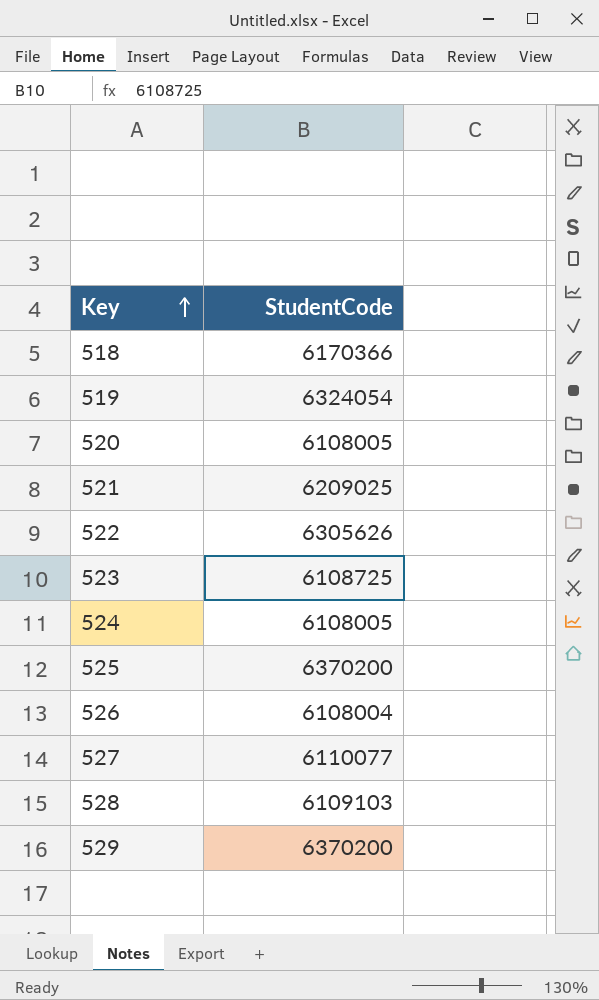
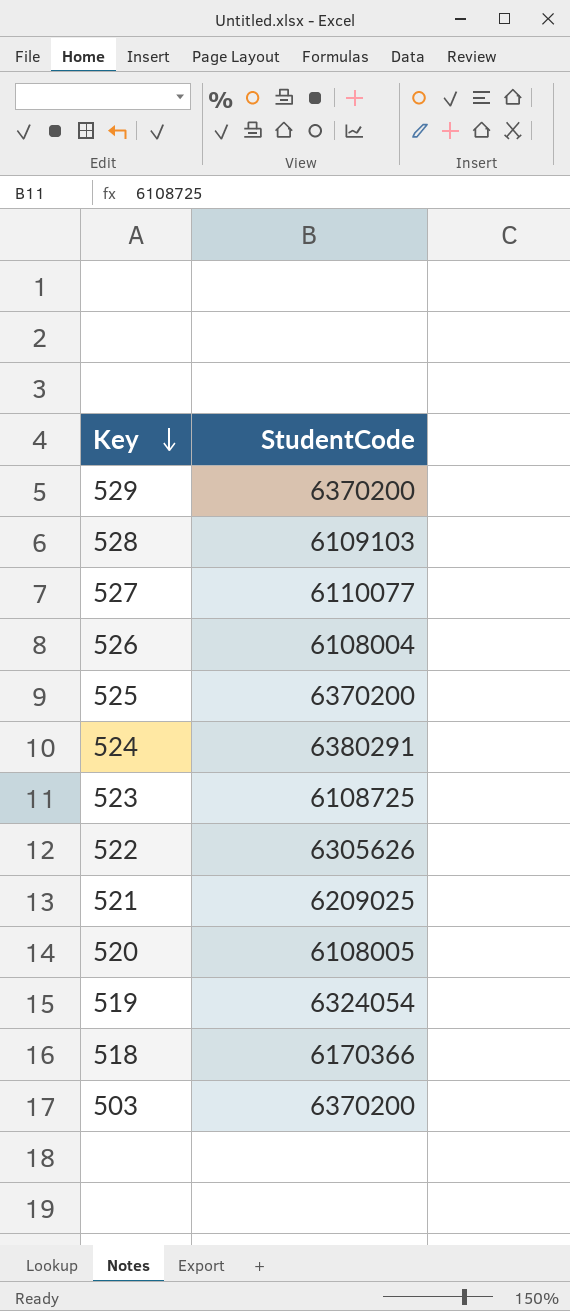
row order: Key ascending -> Key descending
524 | StudentCode: 6108005 -> 6380291
row 503: none -> 6370200

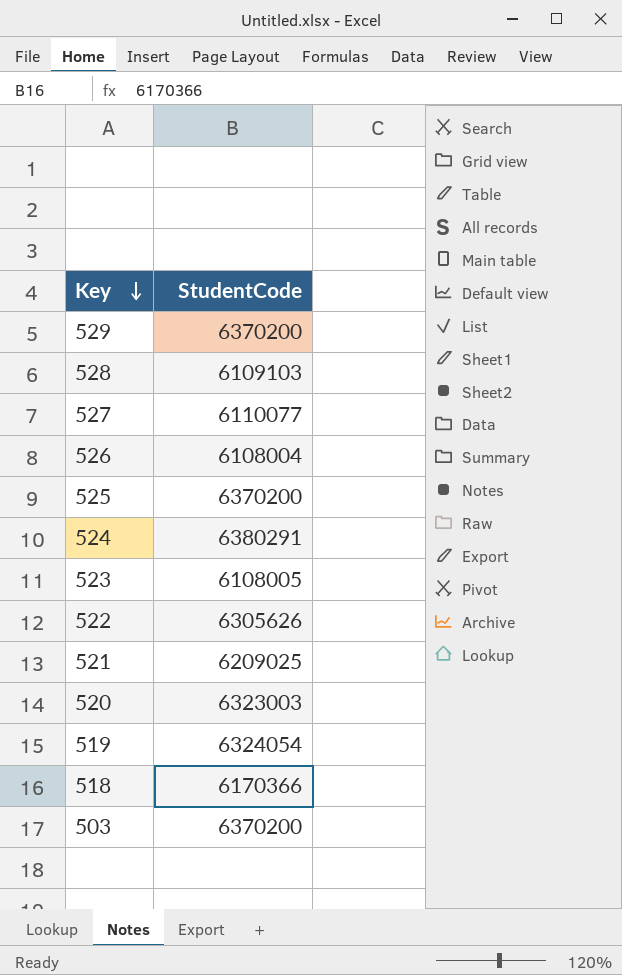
523 | StudentCode: 6108725 -> 6108005
520 | StudentCode: 6108005 -> 6323003

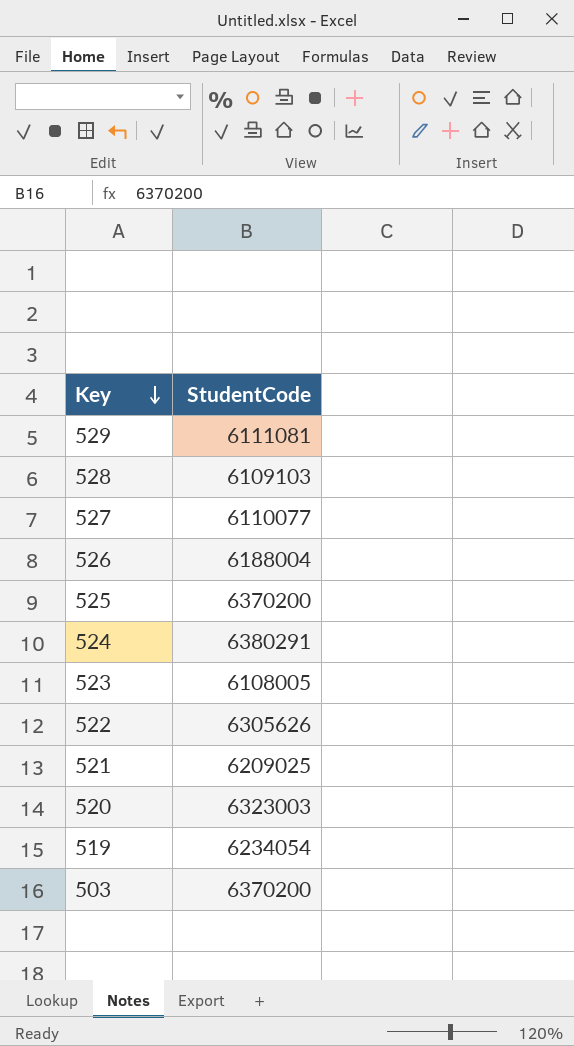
row 518: 6170366 -> none
529 | StudentCode: 6370200 -> 6111081
526 | StudentCode: 6108004 -> 6188004
519 | StudentCode: 6324054 -> 6234054

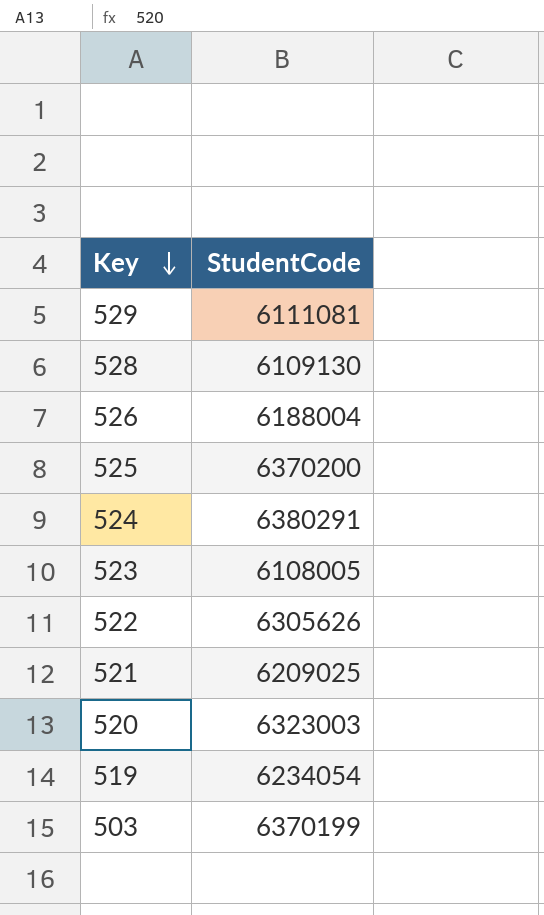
row 527: 6110077 -> none
528 | StudentCode: 6109103 -> 6109130
503 | StudentCode: 6370200 -> 6370199

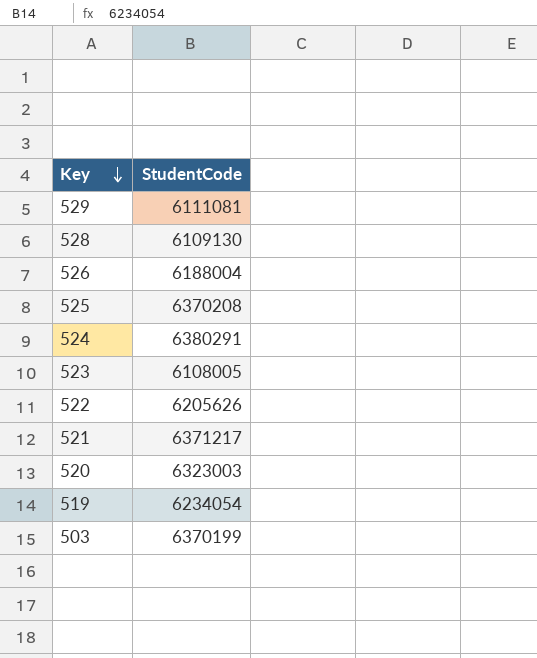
525 | StudentCode: 6370200 -> 6370208
522 | StudentCode: 6305626 -> 6205626
521 | StudentCode: 6209025 -> 6371217

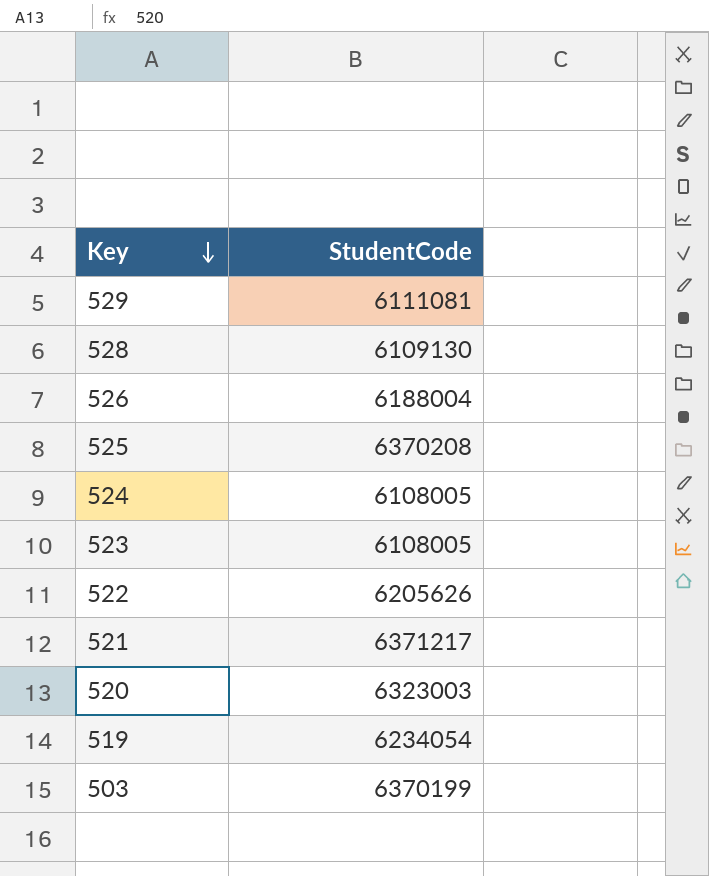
524 | StudentCode: 6380291 -> 6108005

